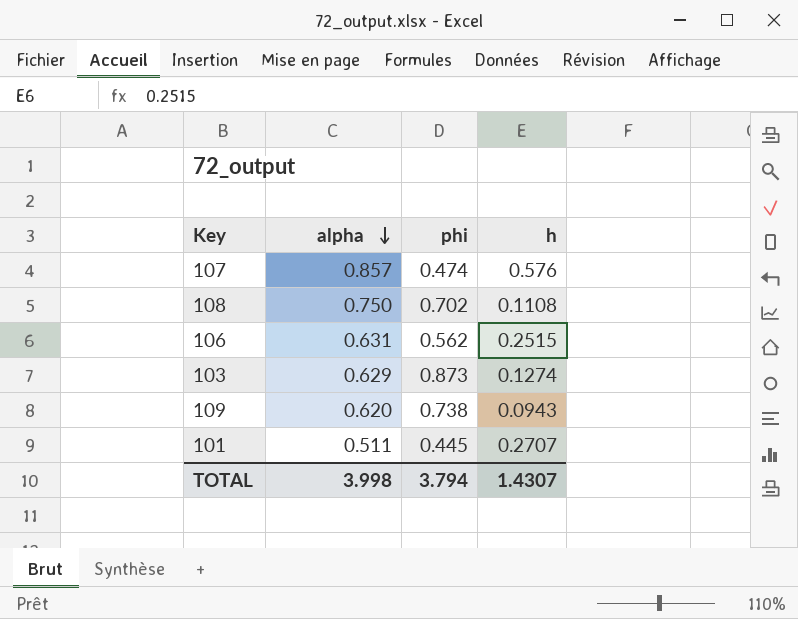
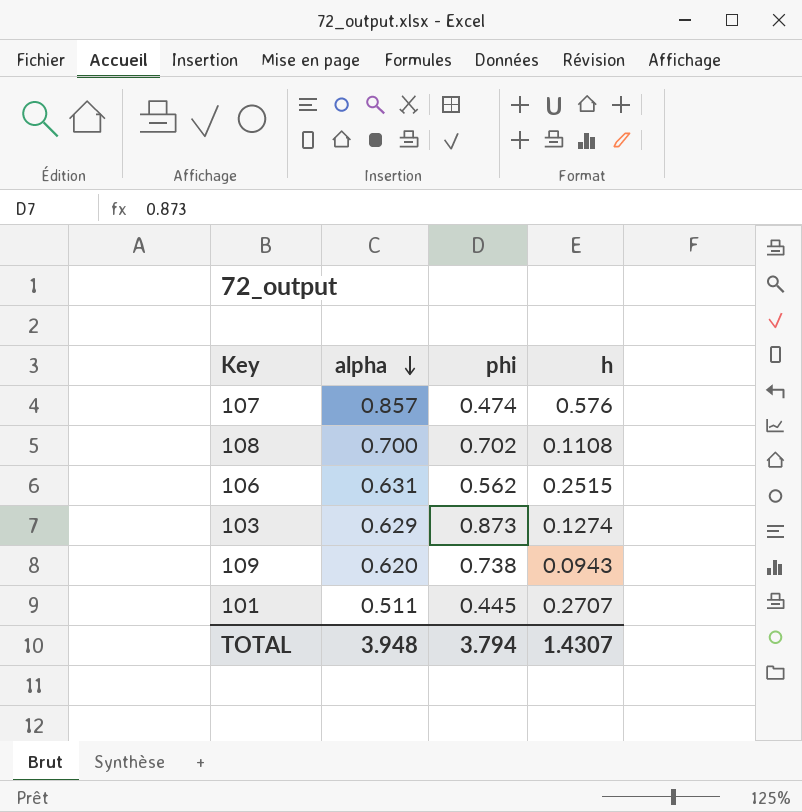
108 | alpha: 0.750 -> 0.700
TOTAL | alpha: 3.998 -> 3.948

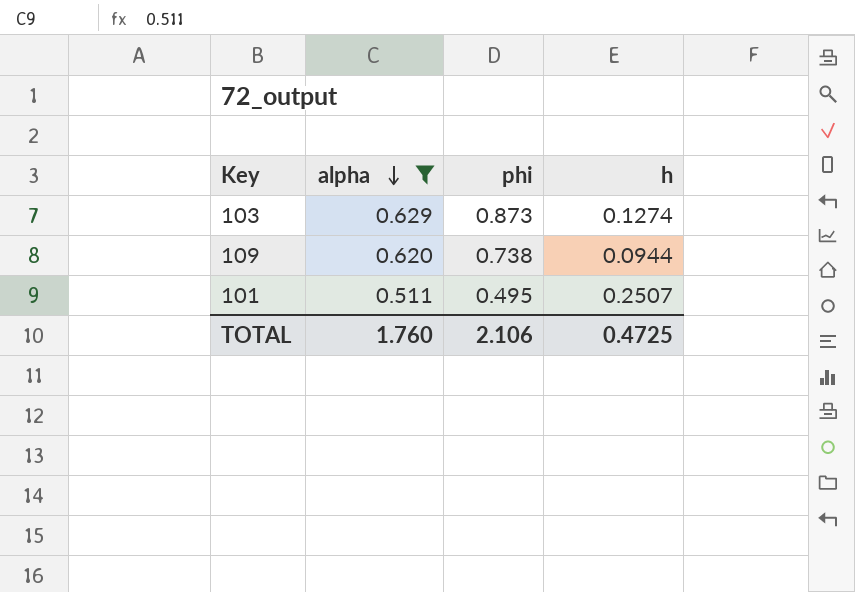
filter: none -> alpha <= 0.629
109 | h: 0.0943 -> 0.0944
101 | phi: 0.445 -> 0.495
101 | h: 0.2707 -> 0.2507
TOTAL | alpha: 3.948 -> 1.760
TOTAL | phi: 3.794 -> 2.106
TOTAL | h: 1.4307 -> 0.4725

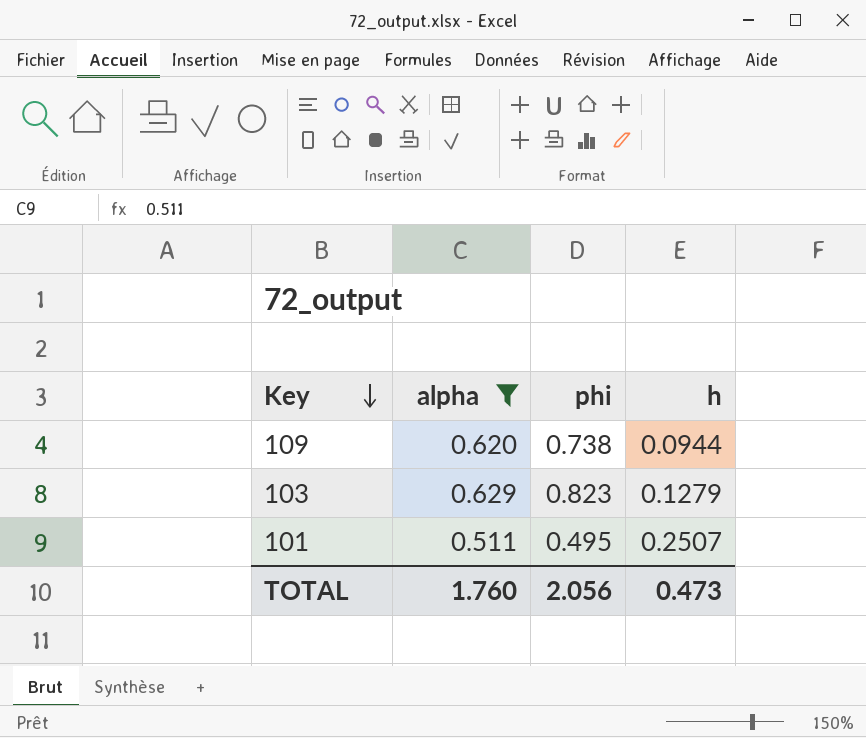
row order: alpha descending -> Key descending
103 | phi: 0.873 -> 0.823
103 | h: 0.1274 -> 0.1279
TOTAL | phi: 2.106 -> 2.056
TOTAL | h: 0.4725 -> 0.473

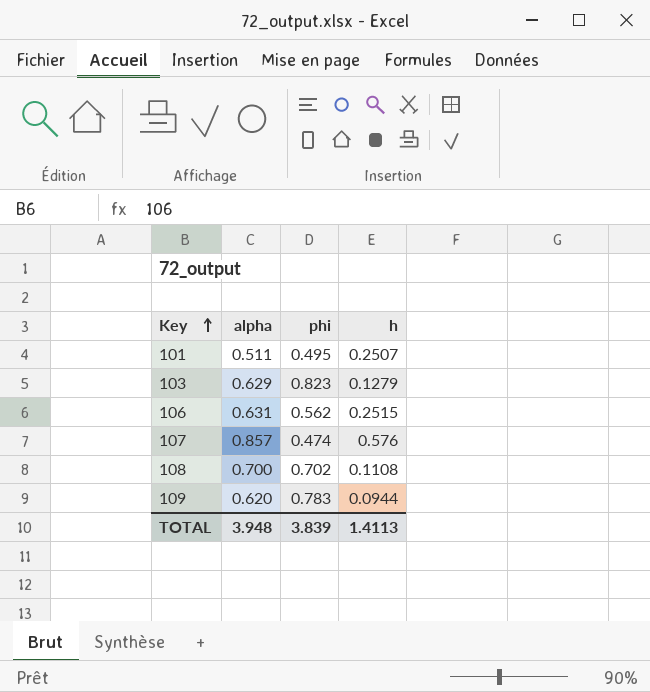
filter: alpha <= 0.629 -> none
row order: Key descending -> Key ascending
109 | phi: 0.738 -> 0.783
TOTAL | alpha: 1.760 -> 3.948
TOTAL | phi: 2.056 -> 3.839
TOTAL | h: 0.473 -> 1.4113

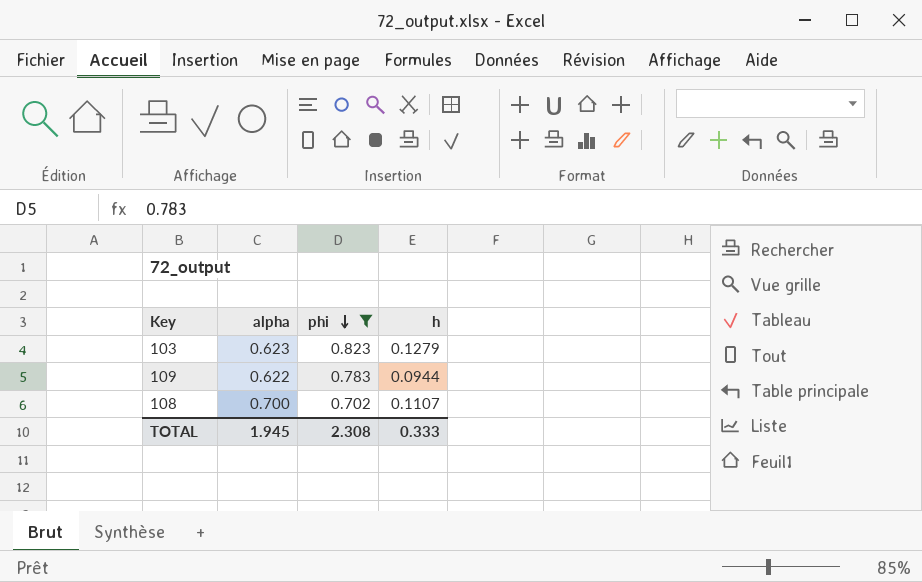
filter: none -> phi >= 0.702
row order: Key ascending -> phi descending
103 | alpha: 0.629 -> 0.623
109 | alpha: 0.620 -> 0.622
108 | h: 0.1108 -> 0.1107
TOTAL | alpha: 3.948 -> 1.945
TOTAL | phi: 3.839 -> 2.308
TOTAL | h: 1.4113 -> 0.333

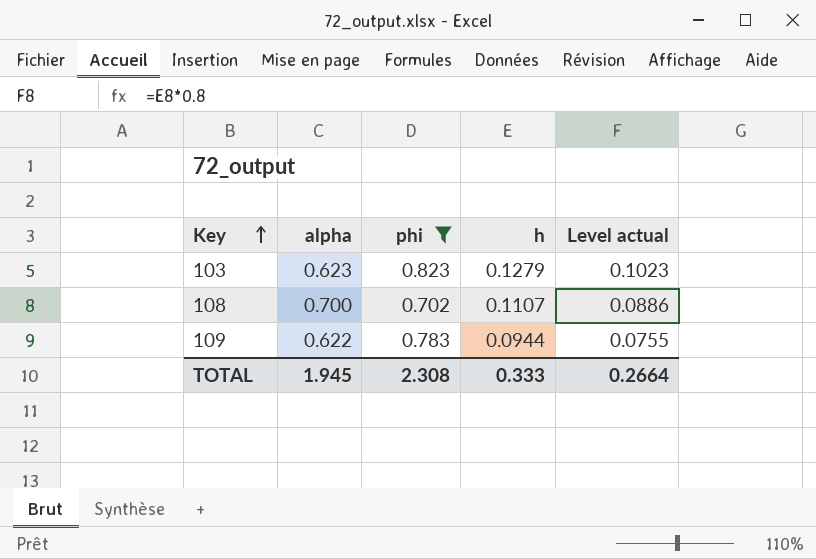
row order: phi descending -> Key ascending
column Level actual | formula: none -> [h] * 0.8

